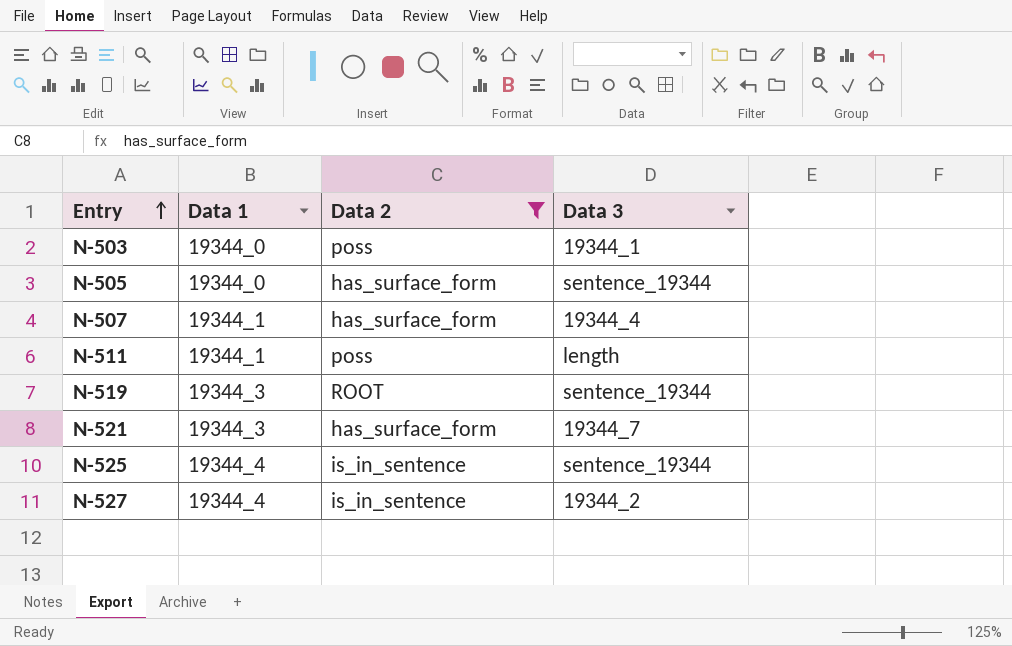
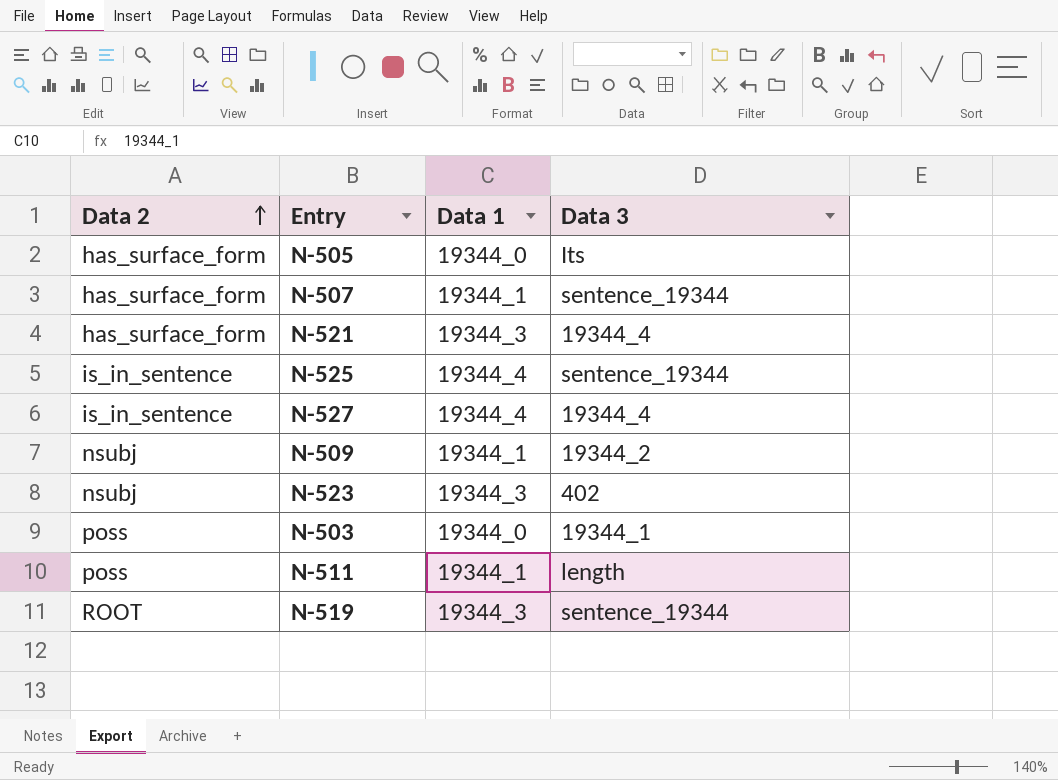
filter: Data 2 != nsubj -> none
row order: Entry ascending -> Data 2 ascending
column Data 2 | position: 3 -> 1
N-505 | Data 3: sentence_19344 -> Its
N-507 | Data 3: 19344_4 -> sentence_19344
N-521 | Data 3: 19344_7 -> 19344_4
N-527 | Data 3: 19344_2 -> 19344_4

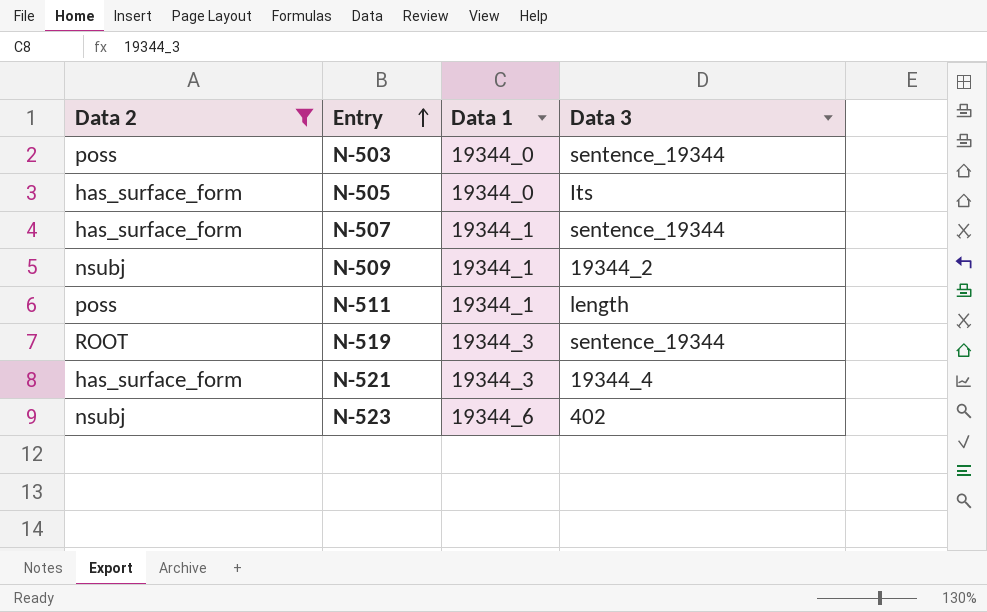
filter: none -> Data 2 != is_in_sentence
row order: Data 2 ascending -> Entry ascending
N-503 | Data 3: 19344_1 -> sentence_19344
N-523 | Data 1: 19344_3 -> 19344_6

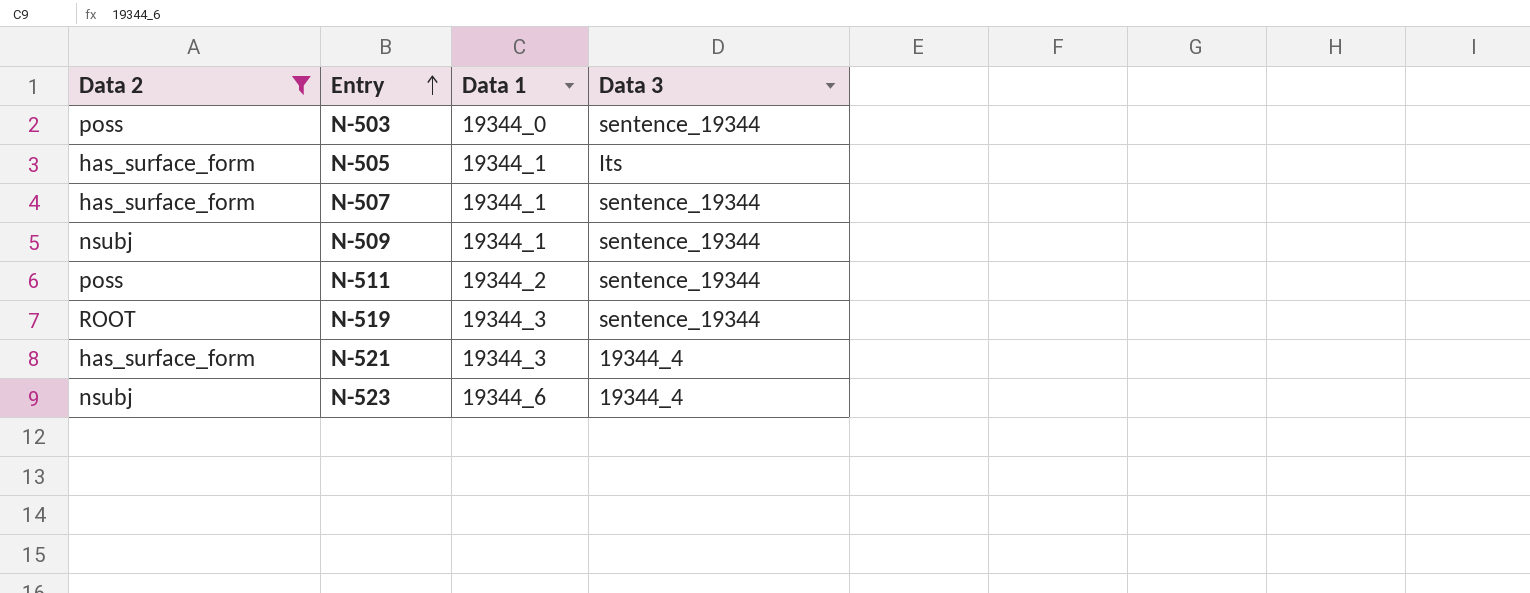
N-505 | Data 1: 19344_0 -> 19344_1
N-509 | Data 3: 19344_2 -> sentence_19344
N-511 | Data 1: 19344_1 -> 19344_2
N-511 | Data 3: length -> sentence_19344
N-523 | Data 3: 402 -> 19344_4

